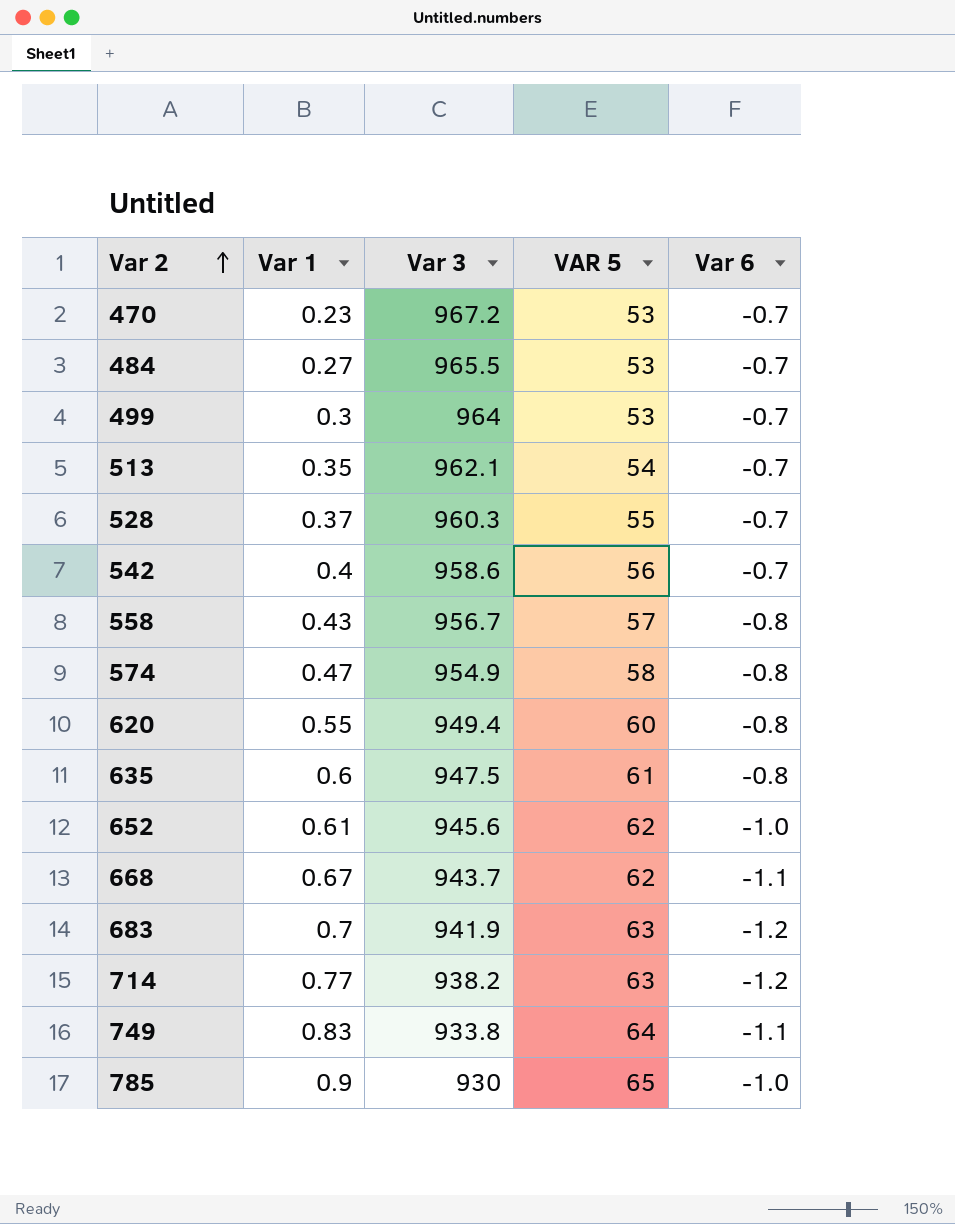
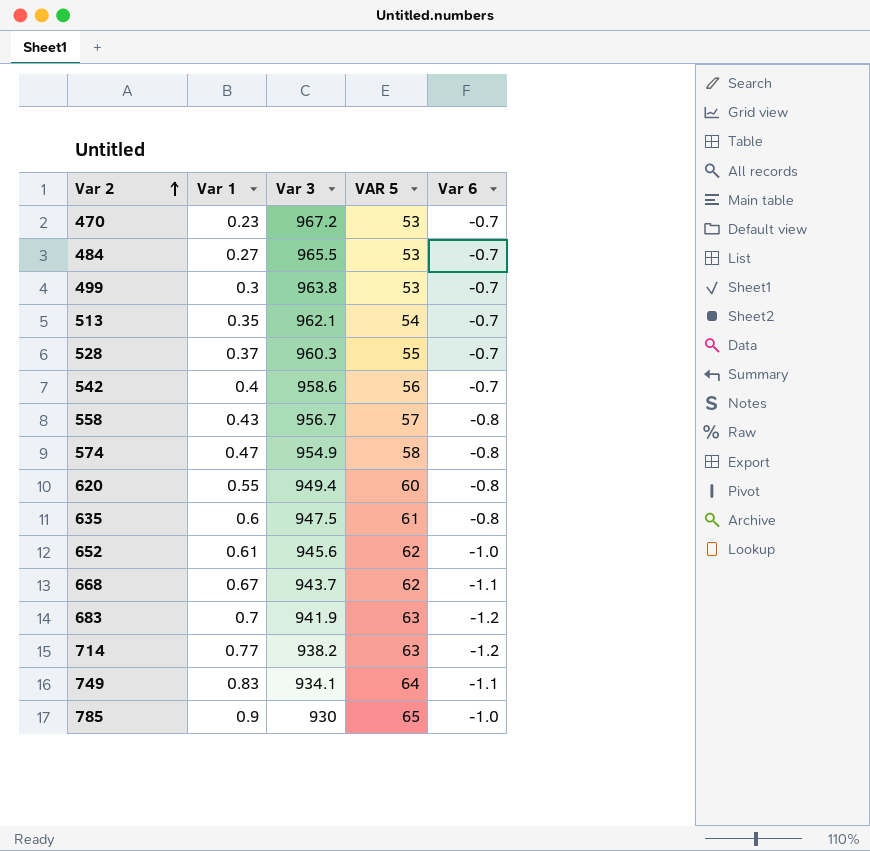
499 | Var 3: 964 -> 963.8
749 | Var 3: 933.8 -> 934.1

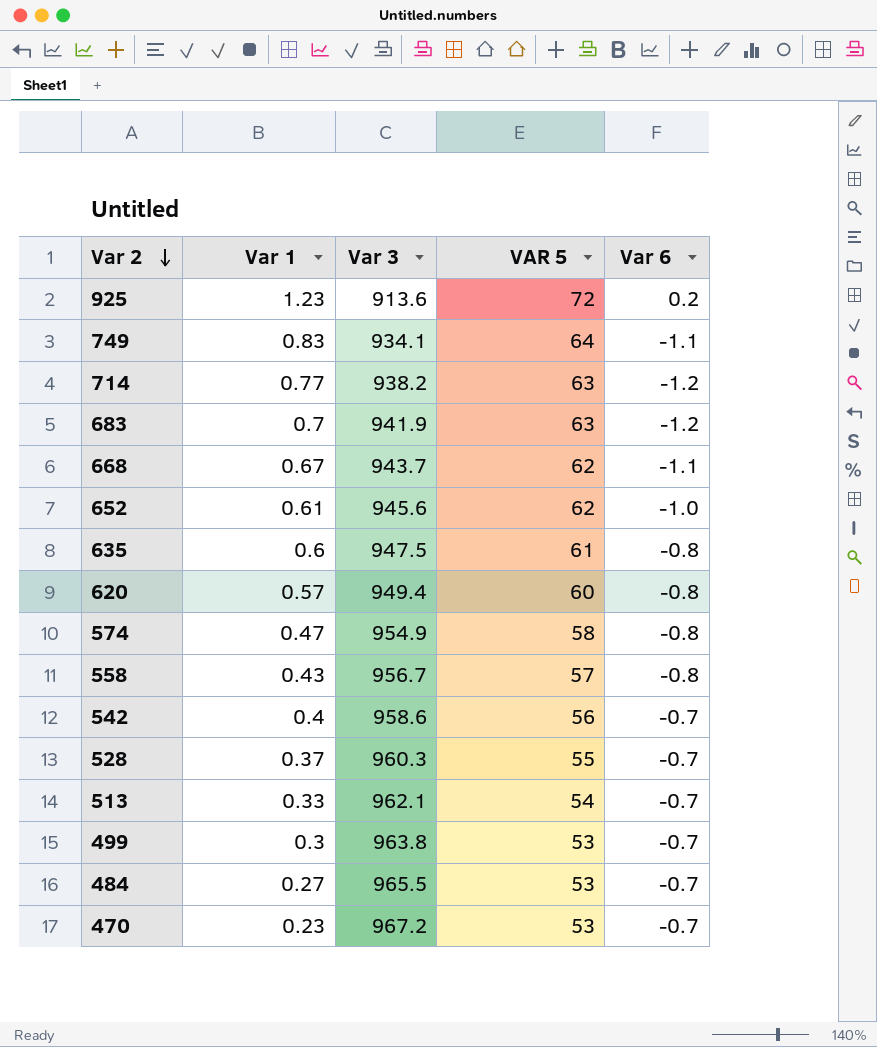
row order: Var 2 ascending -> Var 2 descending
row 785: 0.9 | 930 | 65 | -1.0 -> none
row 925: none -> 1.23 | 913.6 | 72 | 0.2
620 | Var 1: 0.55 -> 0.57
513 | Var 1: 0.35 -> 0.33

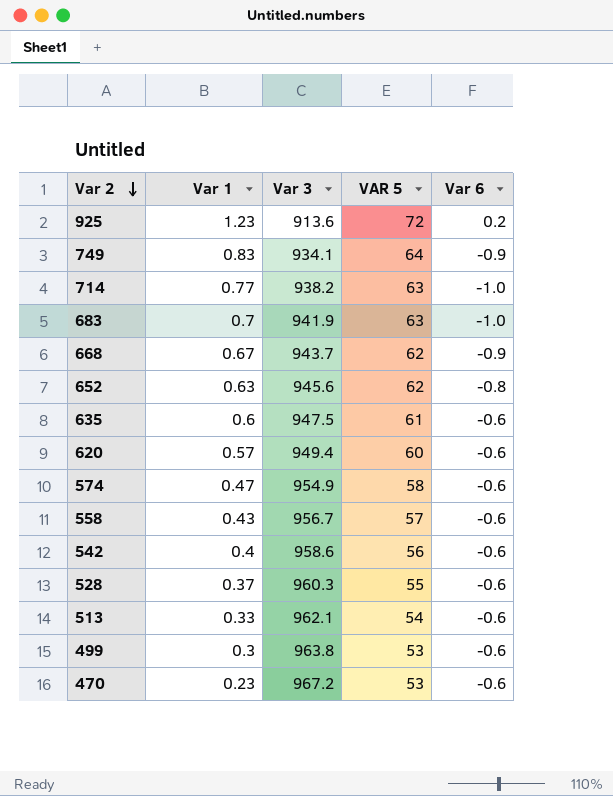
row 484: 0.27 | 965.5 | 53 | -0.7 -> none
749 | Var 6: -1.1 -> -0.9
714 | Var 6: -1.2 -> -1.0
683 | Var 6: -1.2 -> -1.0
668 | Var 6: -1.1 -> -0.9
652 | Var 1: 0.61 -> 0.63
652 | Var 6: -1.0 -> -0.8
635 | Var 6: -0.8 -> -0.6
620 | Var 6: -0.8 -> -0.6
574 | Var 6: -0.8 -> -0.6
558 | Var 6: -0.8 -> -0.6
542 | Var 6: -0.7 -> -0.6
528 | Var 6: -0.7 -> -0.6
513 | Var 6: -0.7 -> -0.6
499 | Var 6: -0.7 -> -0.6
470 | Var 6: -0.7 -> -0.6

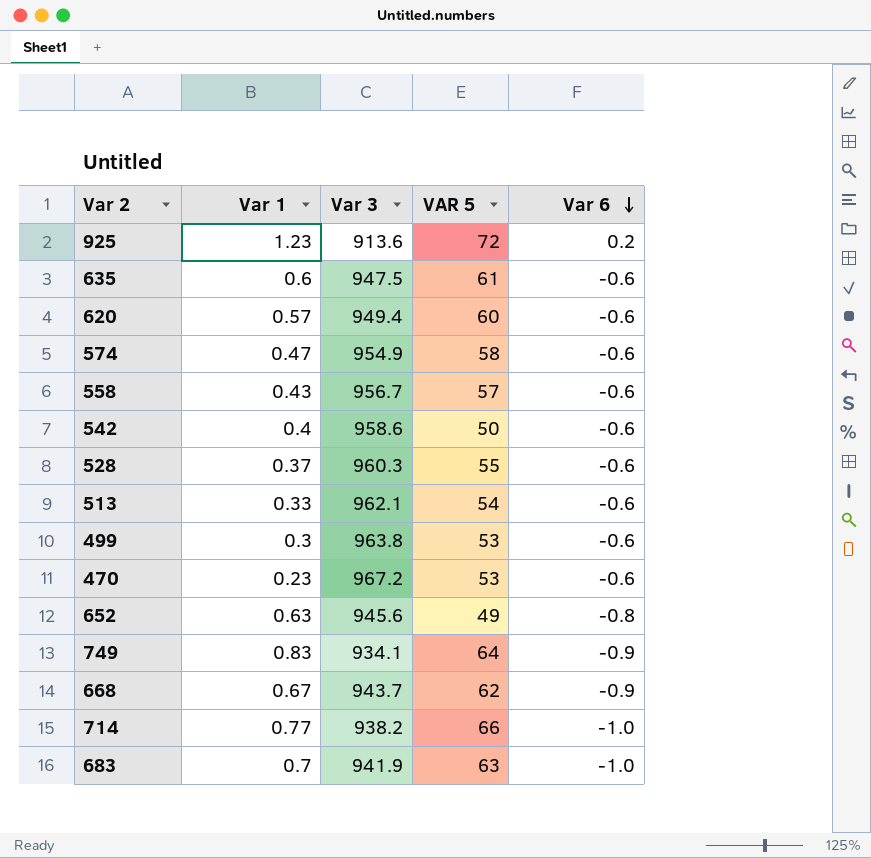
row order: Var 2 descending -> Var 6 descending
542 | VAR 5: 56 -> 50
652 | VAR 5: 62 -> 49
714 | VAR 5: 63 -> 66

